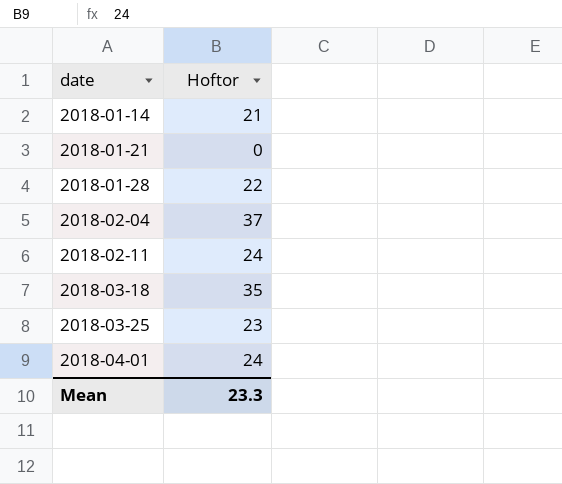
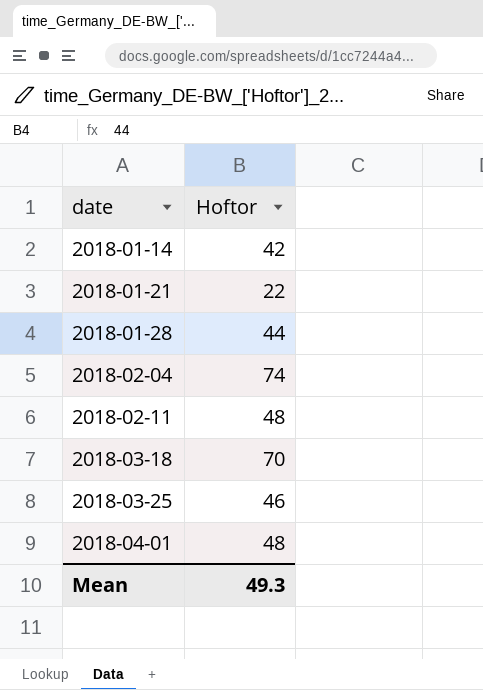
2018-01-14 | Hoftor: 21 -> 42
2018-01-21 | Hoftor: 0 -> 22
2018-01-28 | Hoftor: 22 -> 44
2018-02-04 | Hoftor: 37 -> 74
2018-02-11 | Hoftor: 24 -> 48
2018-03-18 | Hoftor: 35 -> 70
2018-03-25 | Hoftor: 23 -> 46
2018-04-01 | Hoftor: 24 -> 48
Mean | Hoftor: 23.3 -> 49.3

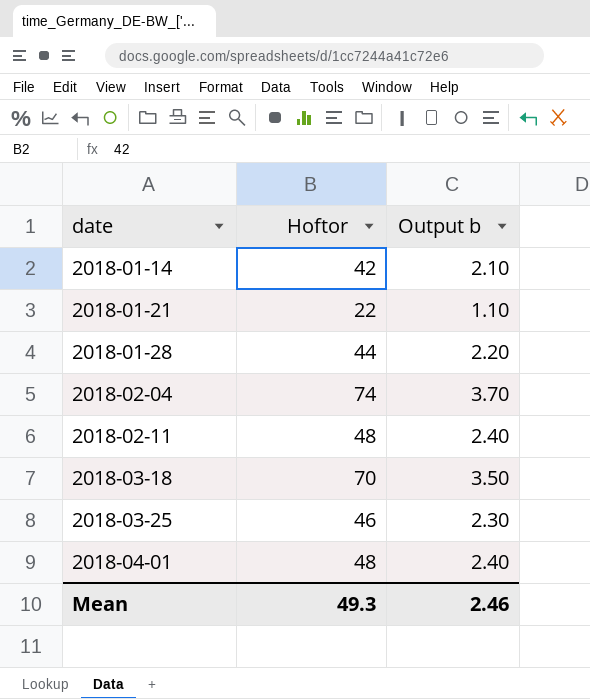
column Output b | formula: none -> [Hoftor] * 0.05

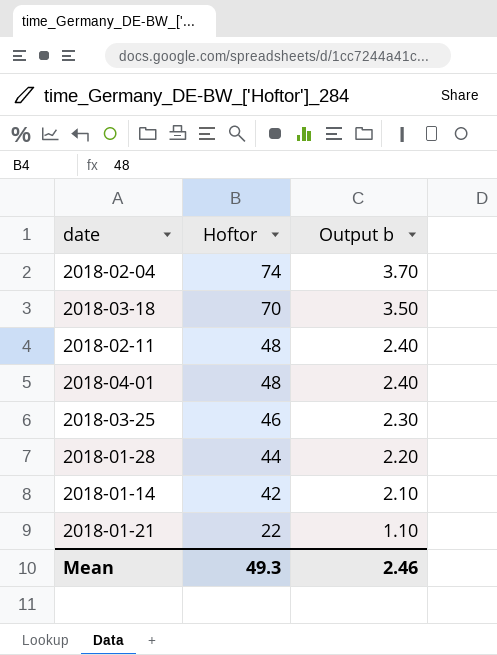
row order: date ascending -> Hoftor descending

